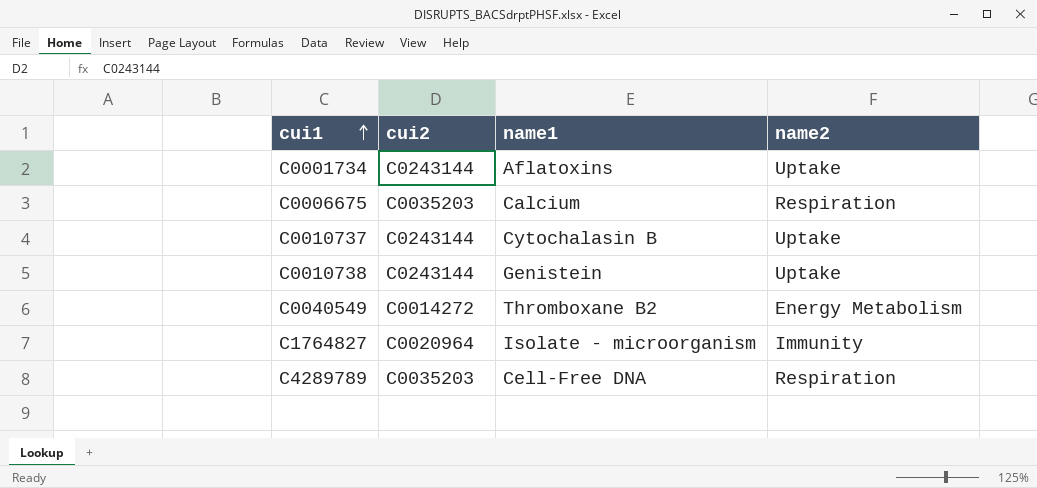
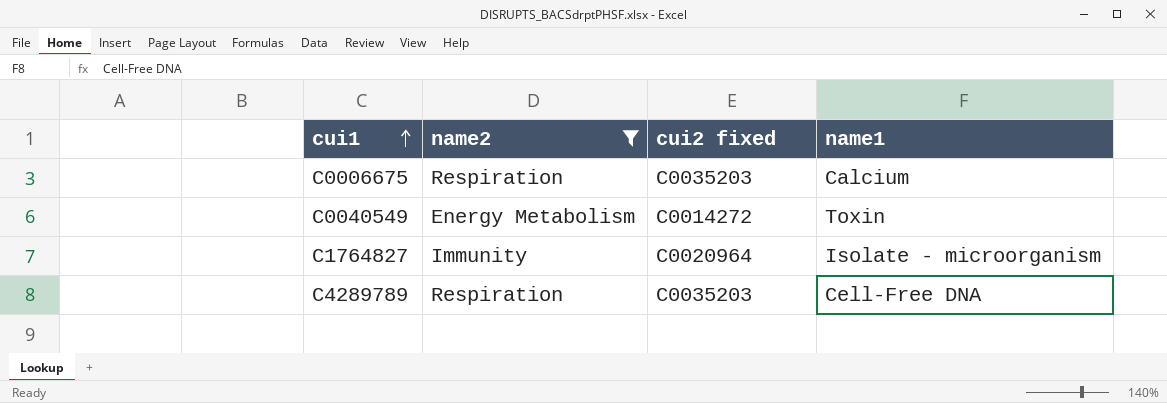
filter: none -> name2 != Uptake
column name2 | position: 4 -> 2
column name: cui2 -> cui2 fixed
C0040549 | name1: Thromboxane B2 -> Toxin

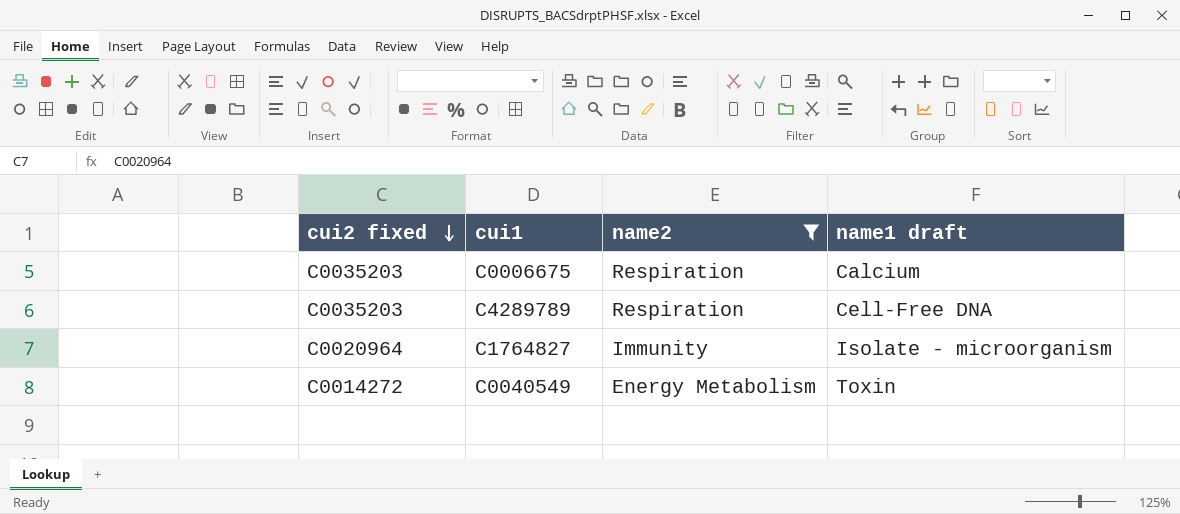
row order: cui1 ascending -> cui2 fixed descending
column cui2 fixed | position: 3 -> 1
column name: name1 -> name1 draft

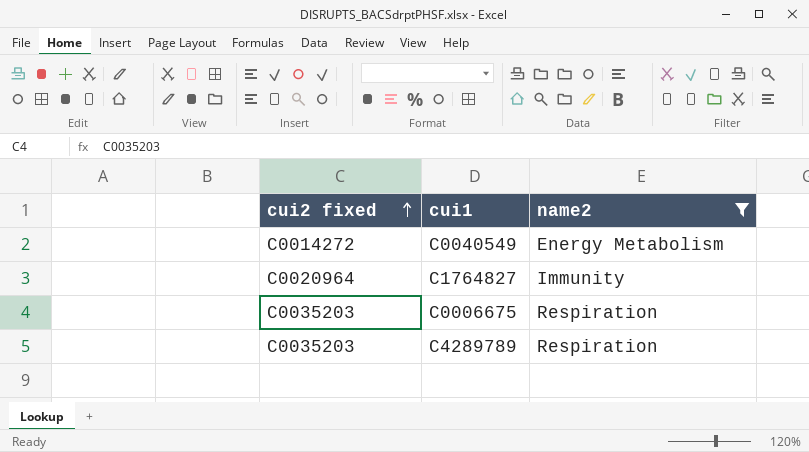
row order: cui2 fixed descending -> cui2 fixed ascending
column name1 draft | position: 4 -> none

